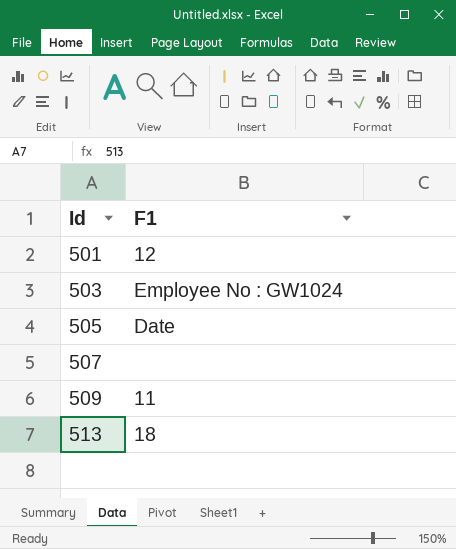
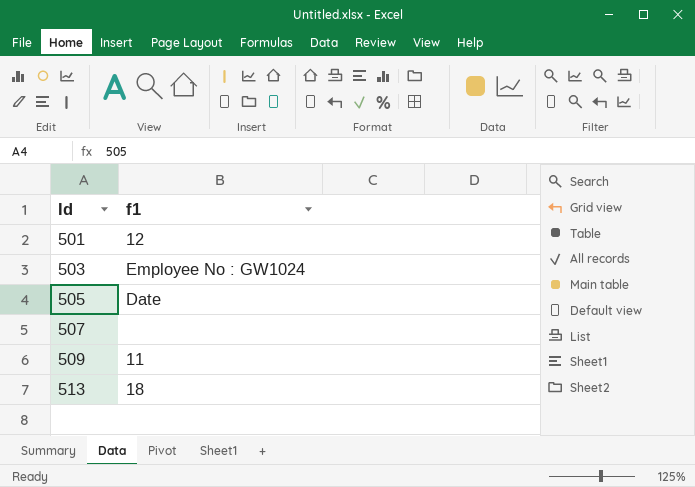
column name: F1 -> f1

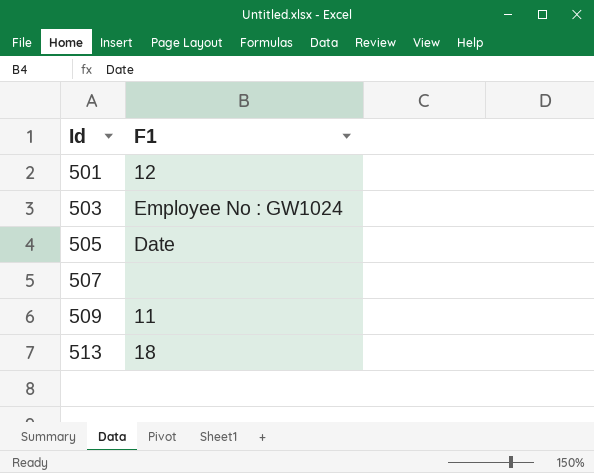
column name: f1 -> F1

